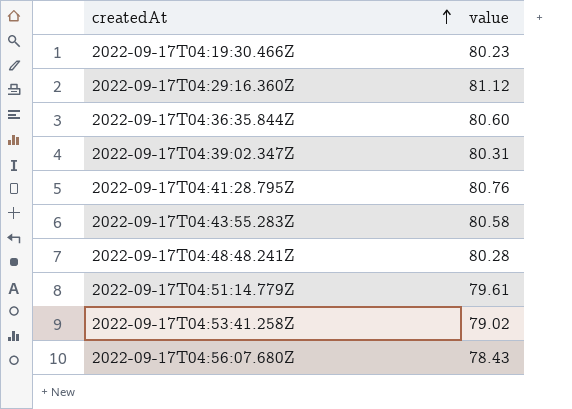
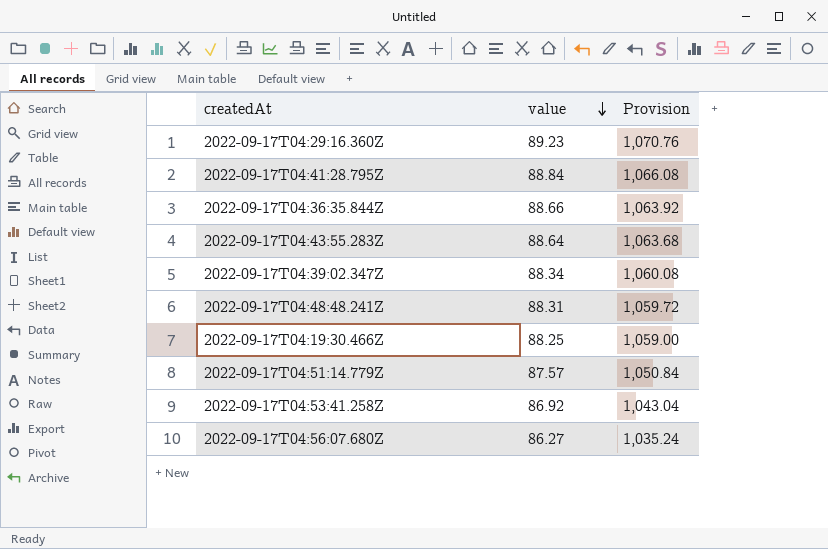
row order: createdAt ascending -> value descending
column Provision | formula: none -> [value] * 12
2022-09-17T04:29:16.360Z | value: 81.12 -> 89.23
2022-09-17T04:41:28.795Z | value: 80.76 -> 88.84
2022-09-17T04:36:35.844Z | value: 80.60 -> 88.66
2022-09-17T04:43:55.283Z | value: 80.58 -> 88.64
2022-09-17T04:39:02.347Z | value: 80.31 -> 88.34
2022-09-17T04:48:48.241Z | value: 80.28 -> 88.31
2022-09-17T04:19:30.466Z | value: 80.23 -> 88.25
2022-09-17T04:51:14.779Z | value: 79.61 -> 87.57
2022-09-17T04:53:41.258Z | value: 79.02 -> 86.92
2022-09-17T04:56:07.680Z | value: 78.43 -> 86.27

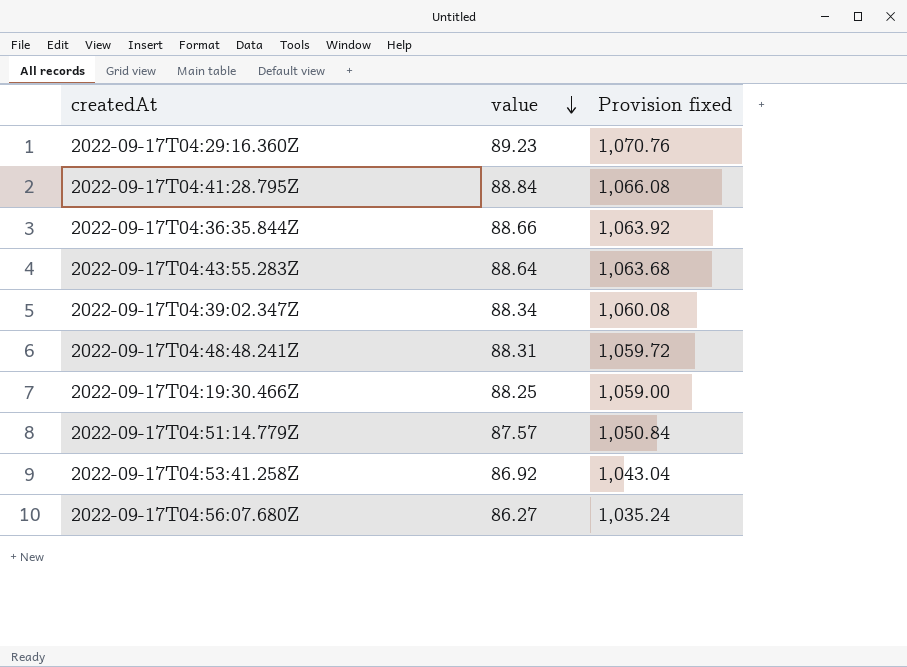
column name: Provision -> Provision fixed

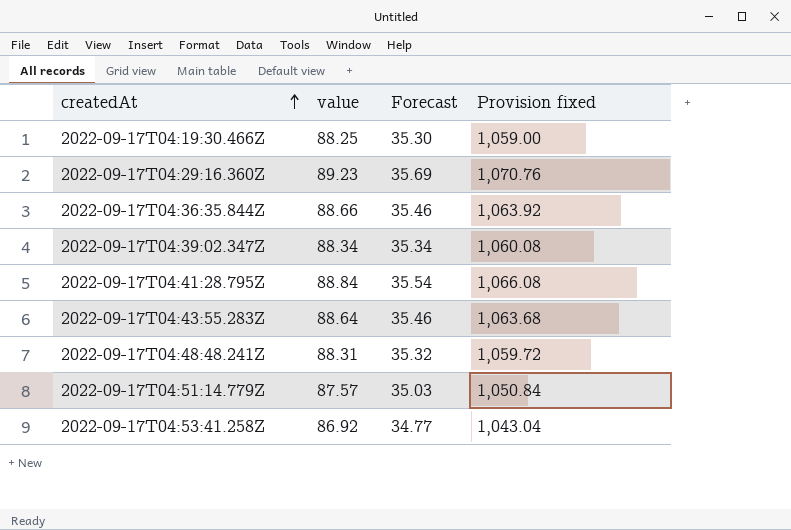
row order: value descending -> createdAt ascending
column Forecast | formula: none -> [value] * 0.4
row 2022-09-17T04:56:07.680Z: 86.27 | 1,035.24 -> none

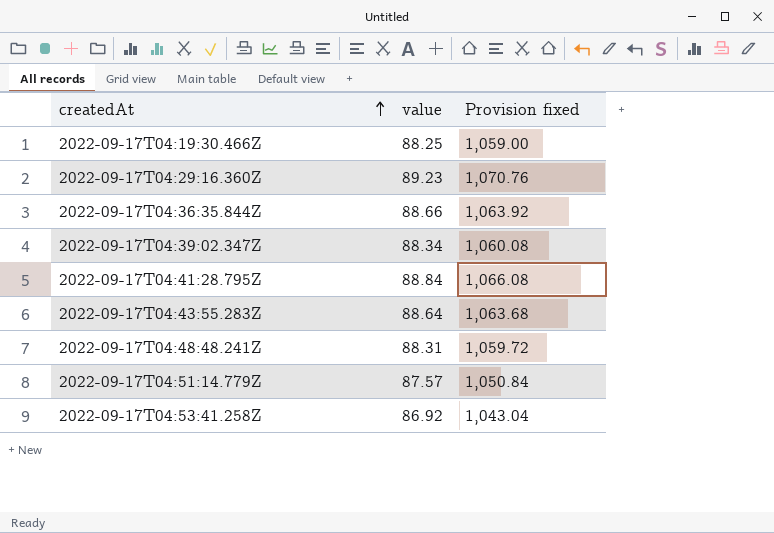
column Forecast | formula: [value] * 0.4 -> none

